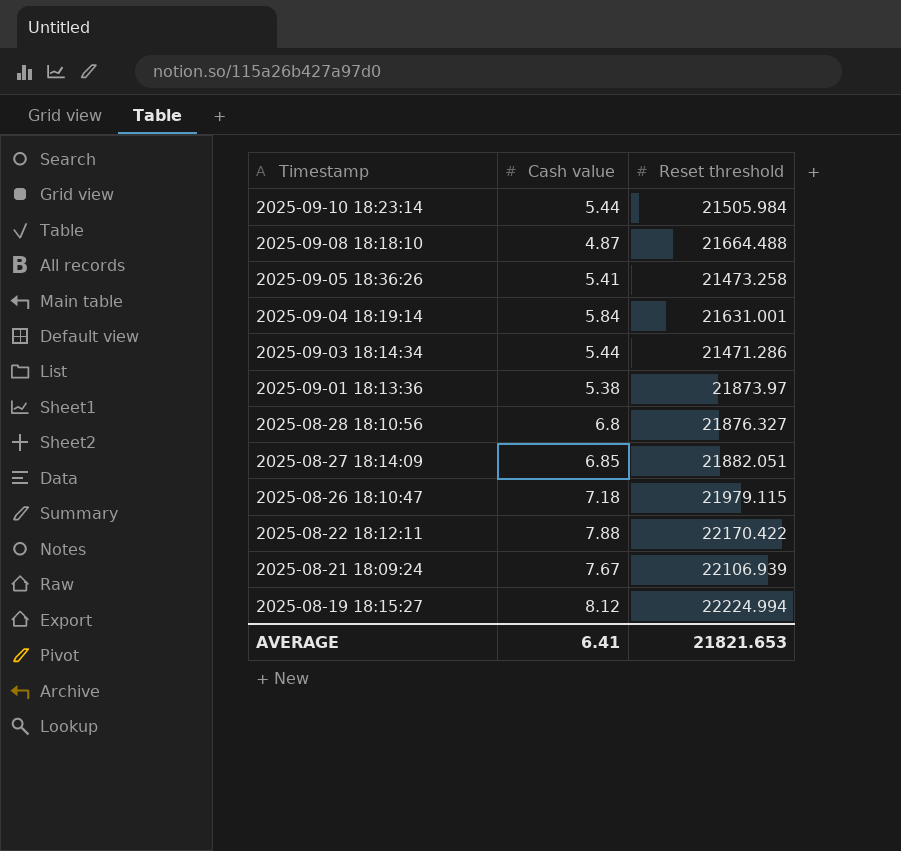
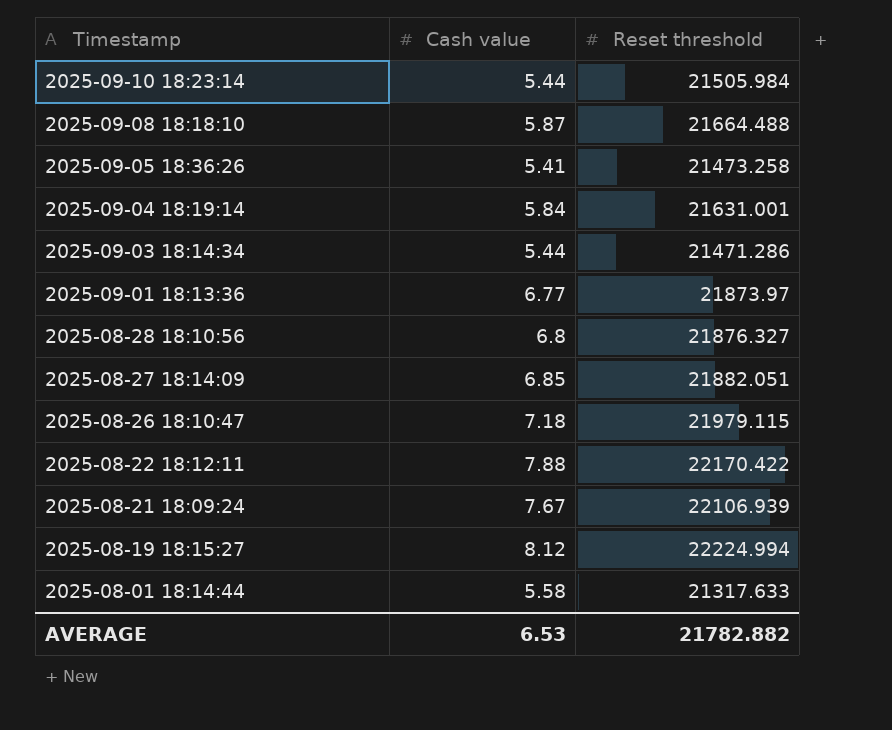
2025-09-08 18:18:10 | Cash value: 4.87 -> 5.87
2025-09-01 18:13:36 | Cash value: 5.38 -> 6.77
row 2025-08-01 18:14:44: none -> 5.58 | 21317.633
AVERAGE | Cash value: 6.41 -> 6.53
AVERAGE | Reset threshold: 21821.653 -> 21782.882

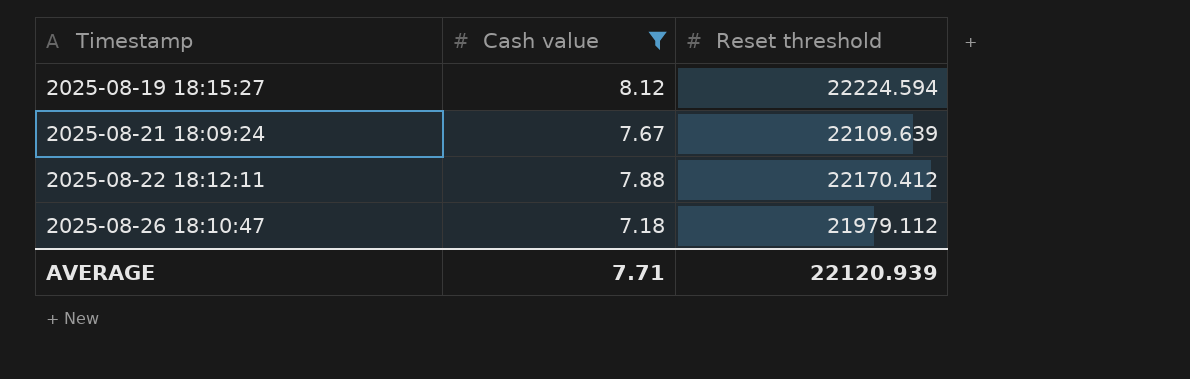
filter: none -> Cash value >= 7.18
row order: Timestamp descending -> Timestamp ascending
2025-08-19 18:15:27 | Reset threshold: 22224.994 -> 22224.594
2025-08-21 18:09:24 | Reset threshold: 22106.939 -> 22109.639
2025-08-22 18:12:11 | Reset threshold: 22170.422 -> 22170.412
2025-08-26 18:10:47 | Reset threshold: 21979.115 -> 21979.112
AVERAGE | Cash value: 6.53 -> 7.71
AVERAGE | Reset threshold: 21782.882 -> 22120.939

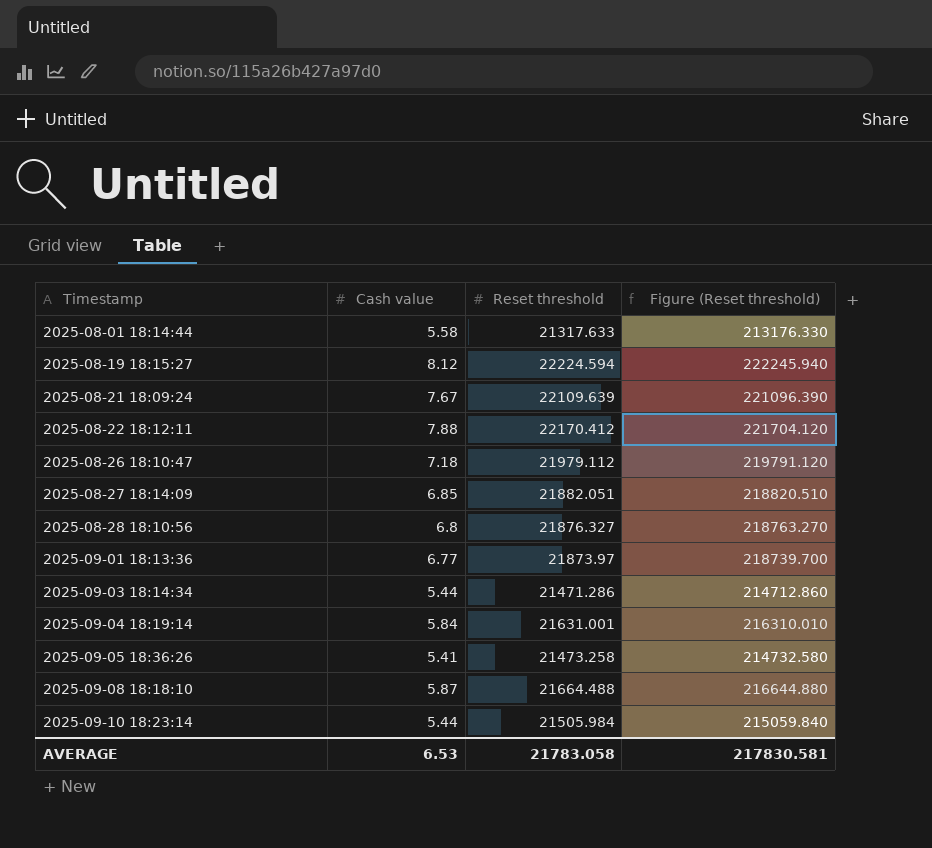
filter: Cash value >= 7.18 -> none
column Figure (Reset threshold) | formula: none -> [Reset threshold] * 10
AVERAGE | Cash value: 7.71 -> 6.53
AVERAGE | Reset threshold: 22120.939 -> 21783.058

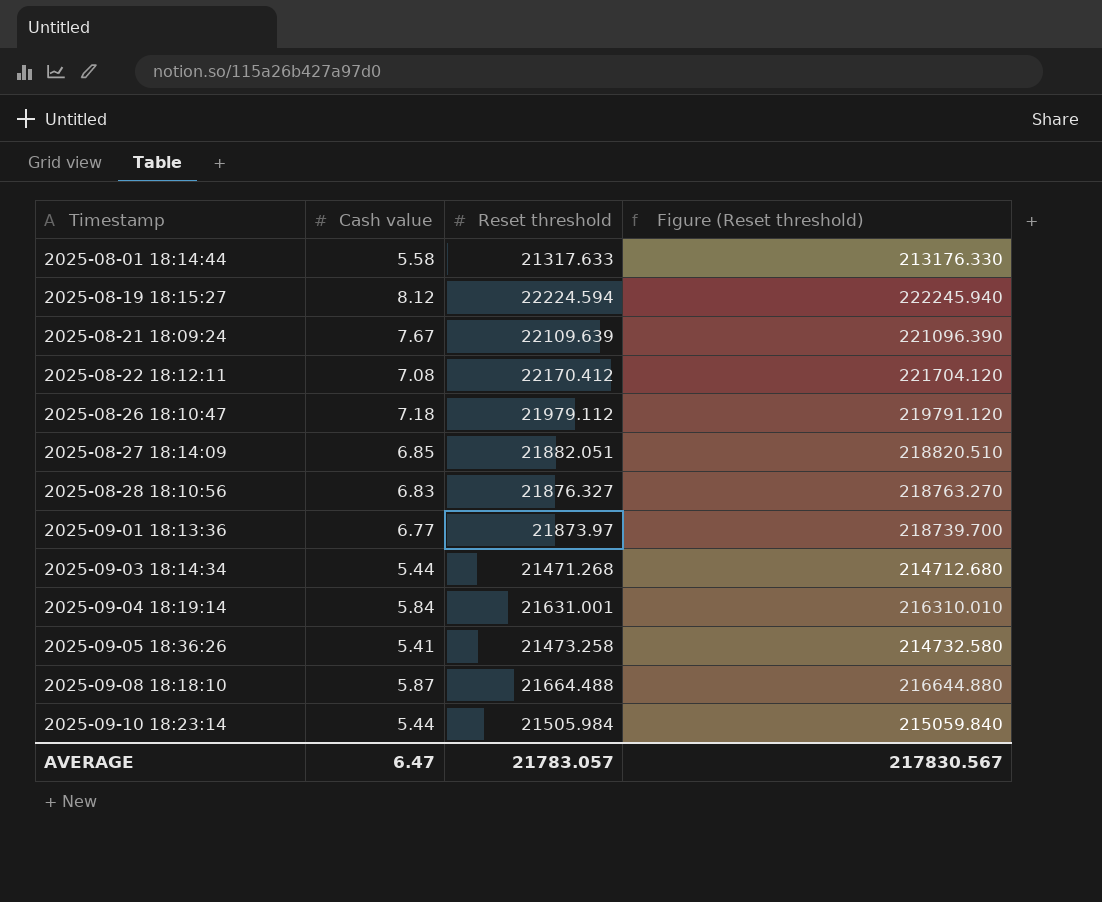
2025-08-22 18:12:11 | Cash value: 7.88 -> 7.08
2025-08-28 18:10:56 | Cash value: 6.8 -> 6.83
2025-09-03 18:14:34 | Reset threshold: 21471.286 -> 21471.268
2025-09-03 18:14:34 | Figure (Reset threshold): 214712.860 -> 214712.680
AVERAGE | Cash value: 6.53 -> 6.47
AVERAGE | Reset threshold: 21783.058 -> 21783.057
AVERAGE | Figure (Reset threshold): 217830.581 -> 217830.567

